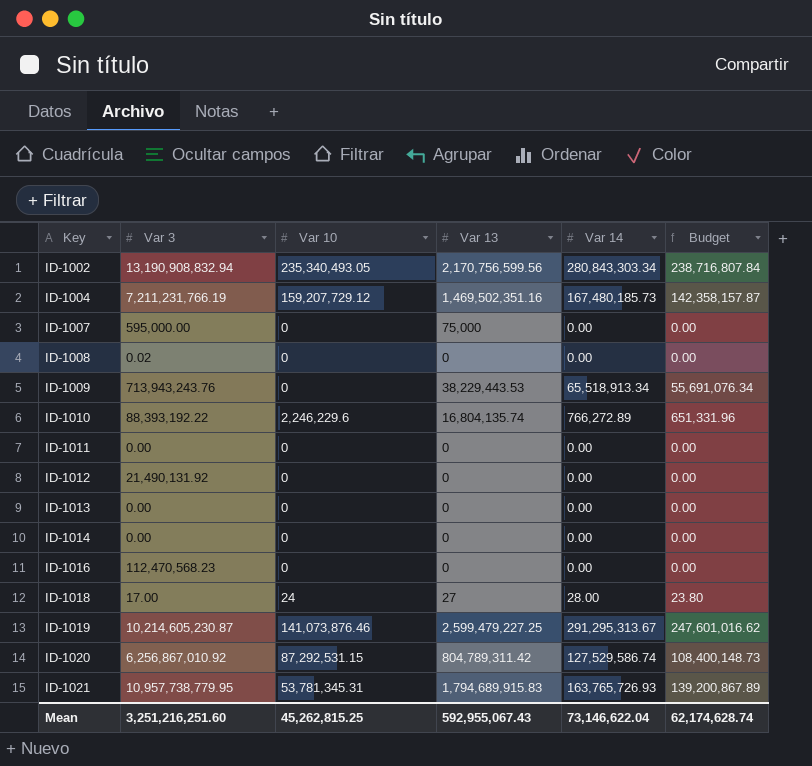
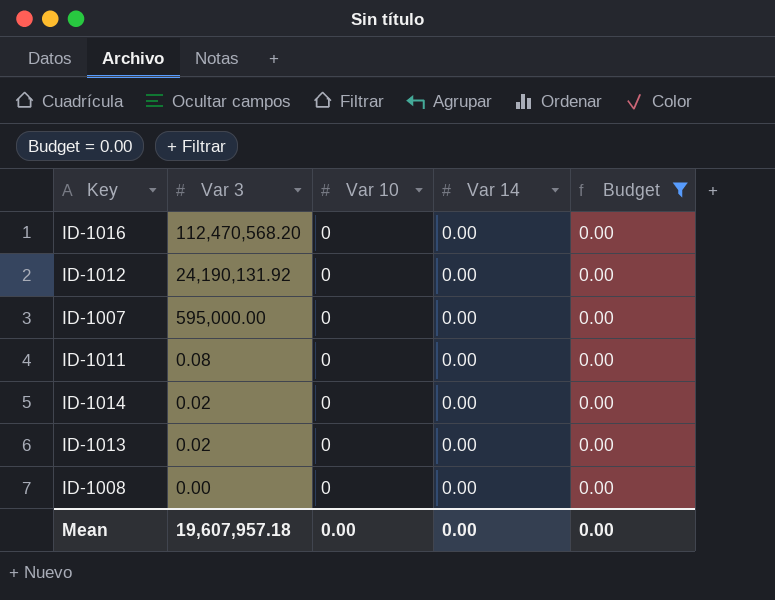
filter: none -> Budget = 0.00
row order: Key ascending -> Var 3 descending
column Var 13 | position: 4 -> none
ID-1016 | Var 3: 112,470,568.23 -> 112,470,568.20
ID-1012 | Var 3: 21,490,131.92 -> 24,190,131.92
ID-1011 | Var 3: 0.00 -> 0.08
ID-1014 | Var 3: 0.00 -> 0.02
ID-1013 | Var 3: 0.00 -> 0.02
ID-1008 | Var 3: 0.02 -> 0.00
Mean | Var 3: 3,251,216,251.60 -> 19,607,957.18
Mean | Var 10: 45,262,815.25 -> 0.00
Mean | Var 14: 73,146,622.04 -> 0.00
Mean | Budget: 62,174,628.74 -> 0.00

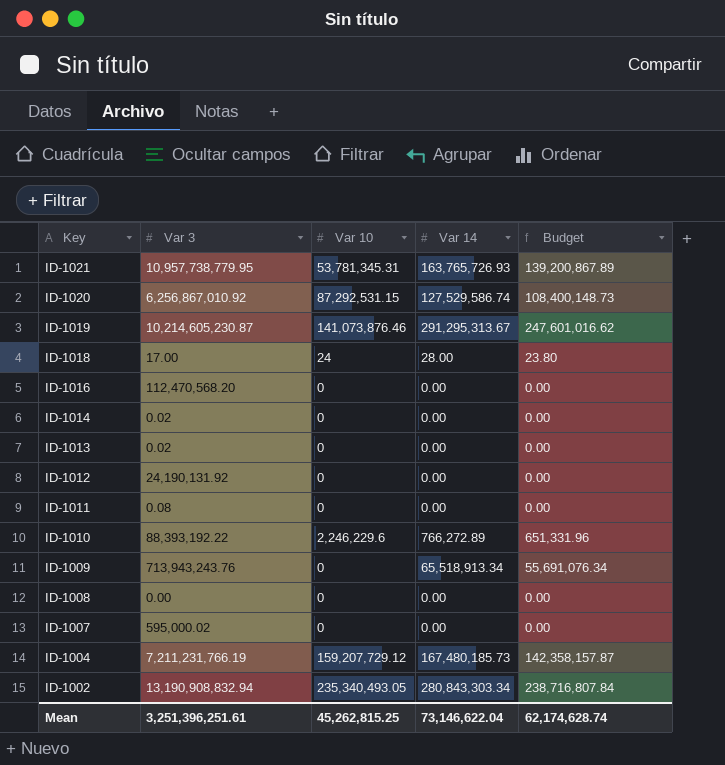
filter: Budget = 0.00 -> none
row order: Var 3 descending -> Key descending
ID-1007 | Var 3: 595,000.00 -> 595,000.02
Mean | Var 3: 19,607,957.18 -> 3,251,396,251.61
Mean | Var 10: 0.00 -> 45,262,815.25
Mean | Var 14: 0.00 -> 73,146,622.04
Mean | Budget: 0.00 -> 62,174,628.74

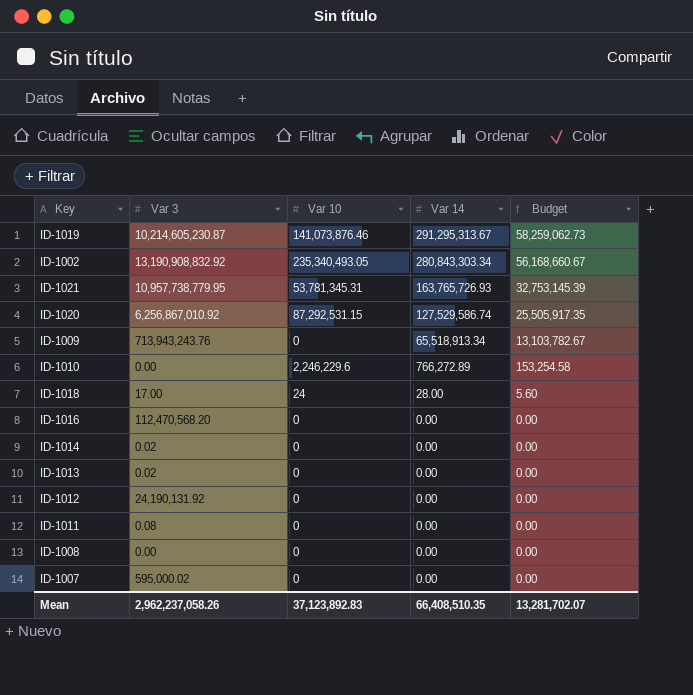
row order: Key descending -> Var 14 descending
column Budget | formula: [Var 14] * 0.85 -> [Var 14] * 0.2
row ID-1004: 7,211,231,766.19 | 159,207,729.12 | 167,480,185.73 | 142,358,157.87 -> none
ID-1002 | Var 3: 13,190,908,832.94 -> 13,190,908,832.92
ID-1010 | Var 3: 88,393,192.22 -> 0.00
Mean | Var 3: 3,251,396,251.61 -> 2,962,237,058.26
Mean | Var 10: 45,262,815.25 -> 37,123,892.83
Mean | Var 14: 73,146,622.04 -> 66,408,510.35
Mean | Budget: 62,174,628.74 -> 13,281,702.07

